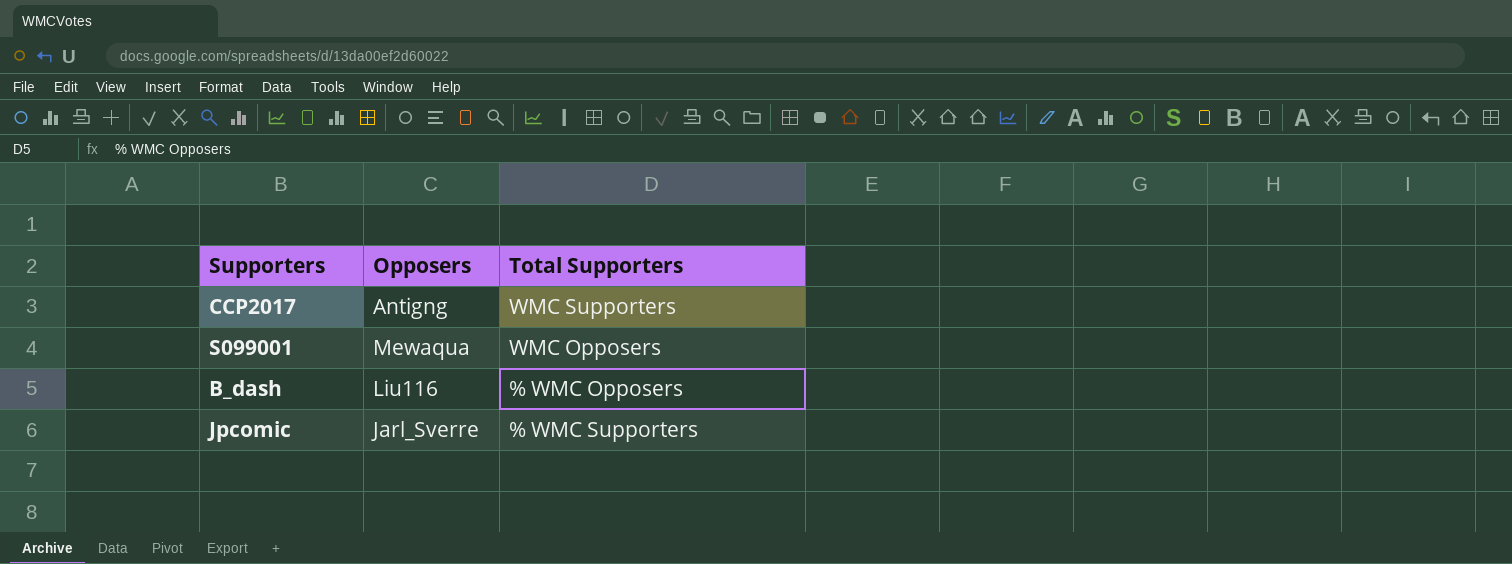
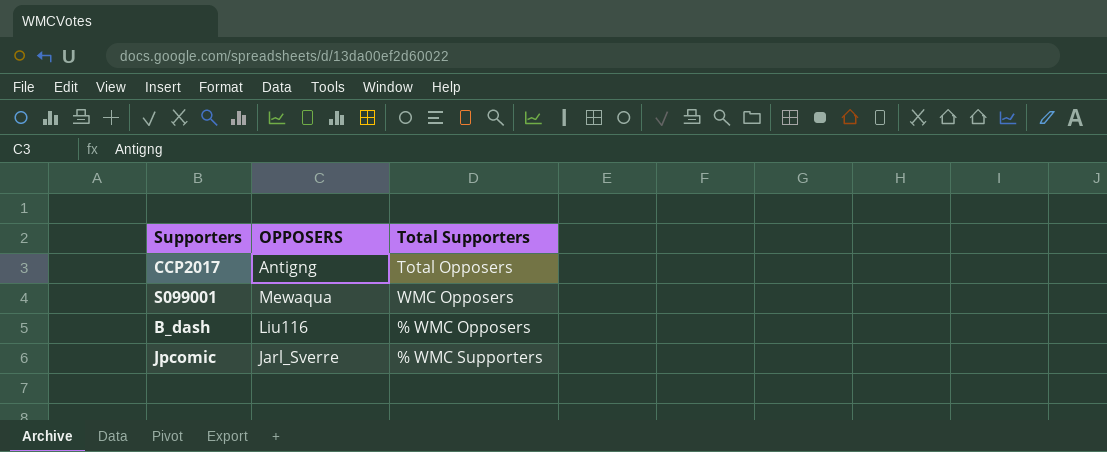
column name: Opposers -> OPPOSERS
CCP2017 | Total Supporters: WMC Supporters -> Total Opposers

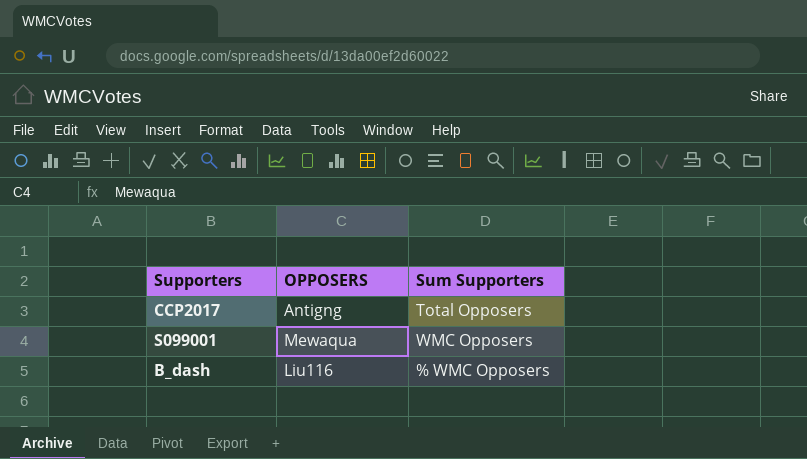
column name: Total Supporters -> Sum Supporters
row Jpcomic: Jarl_Sverre | % WMC Supporters -> none

